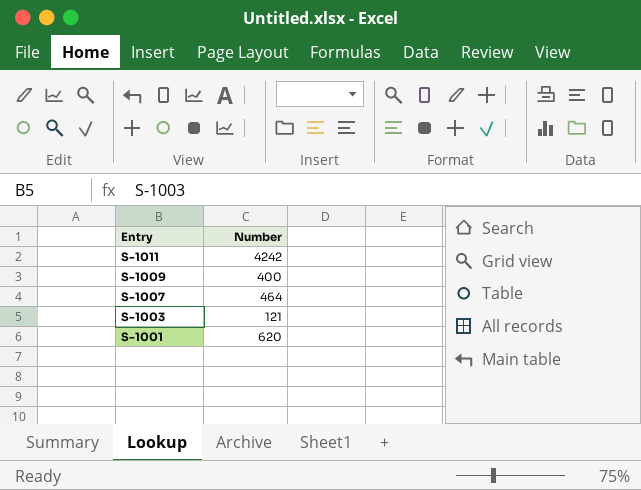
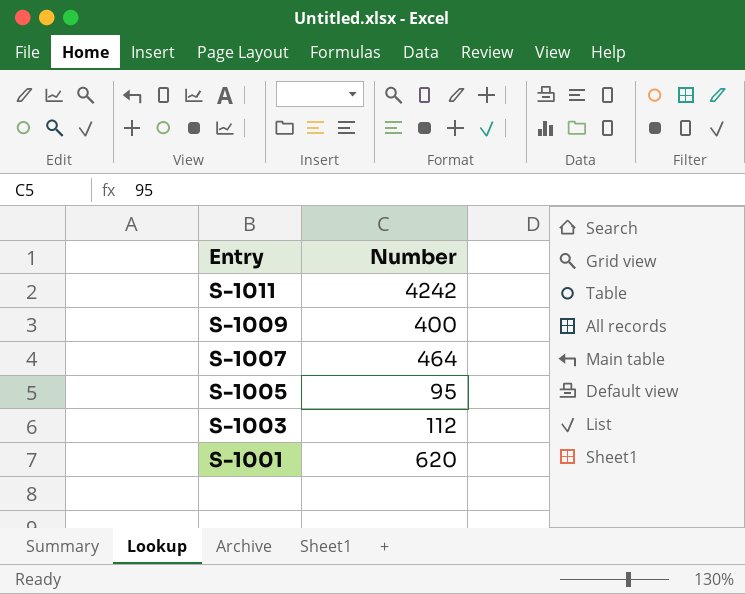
row S-1005: none -> 95
S-1003 | Number: 121 -> 112

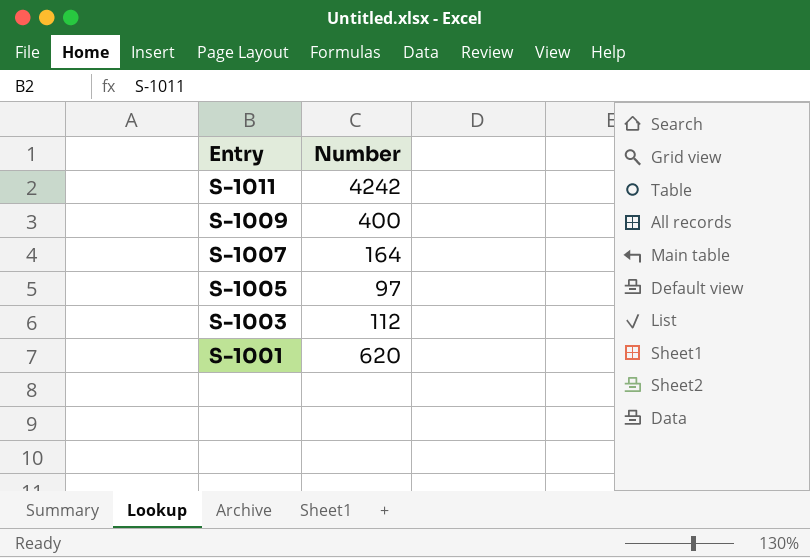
S-1007 | Number: 464 -> 164
S-1005 | Number: 95 -> 97

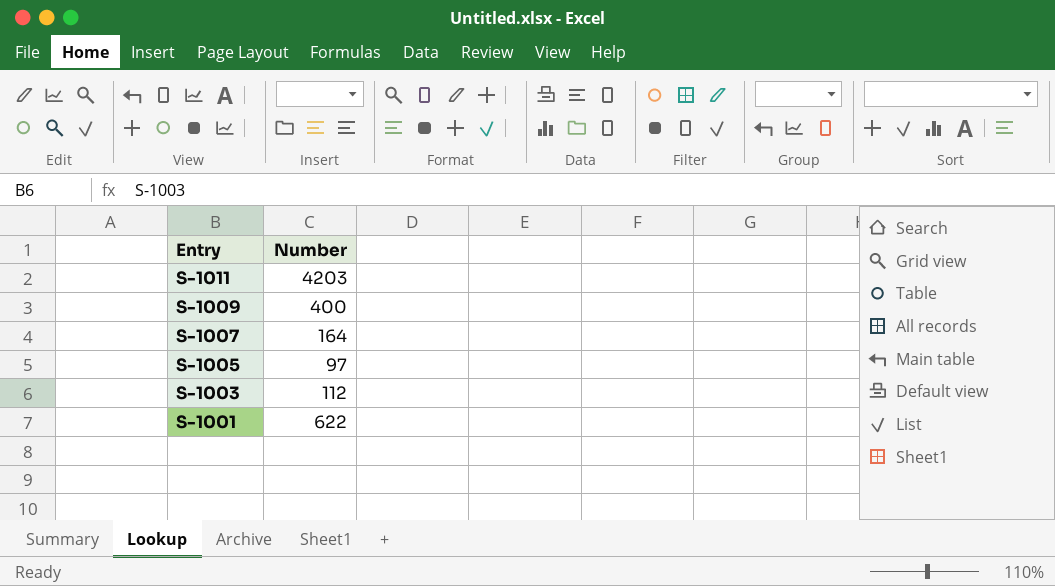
S-1011 | Number: 4242 -> 4203
S-1001 | Number: 620 -> 622

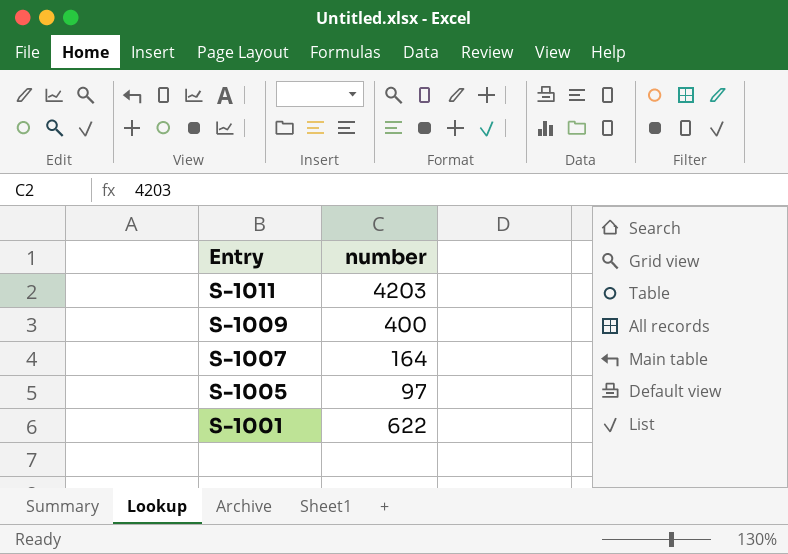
column name: Number -> number
row S-1003: 112 -> none

